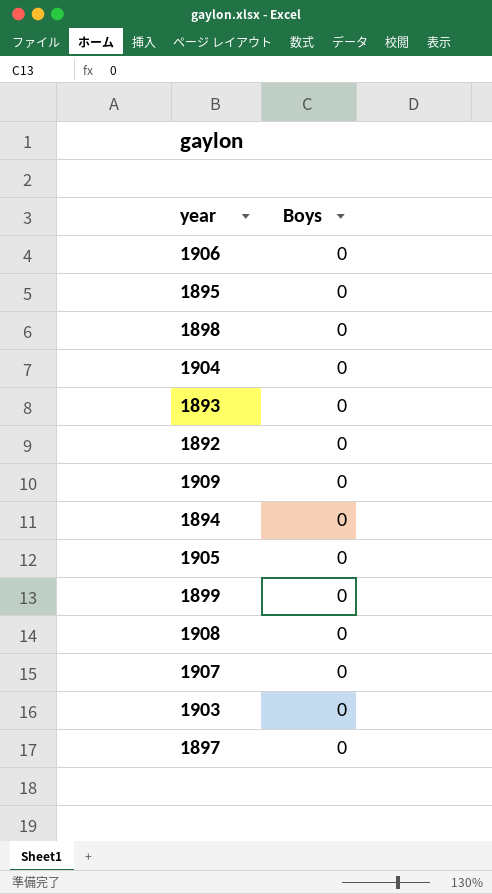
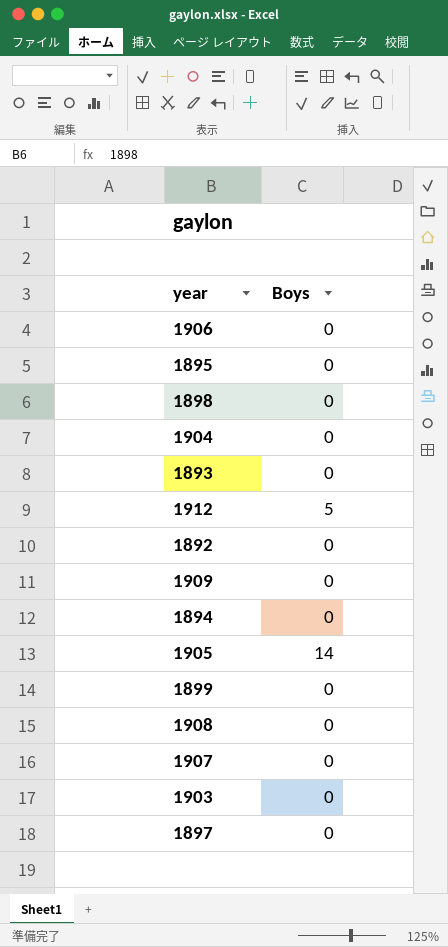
row 1912: none -> 5
1905 | Boys: 0 -> 14

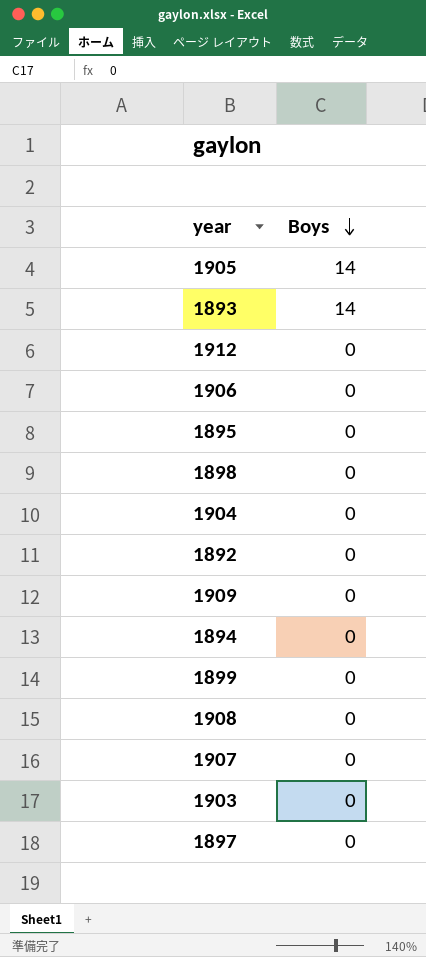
row order: none -> Boys descending
1893 | Boys: 0 -> 14
1912 | Boys: 5 -> 0

